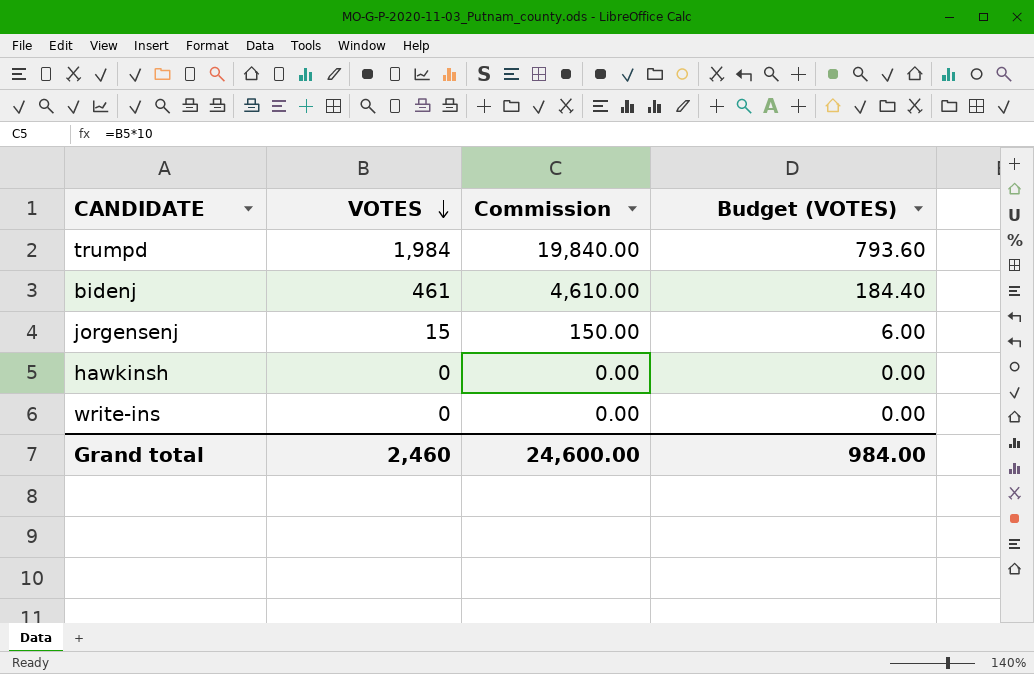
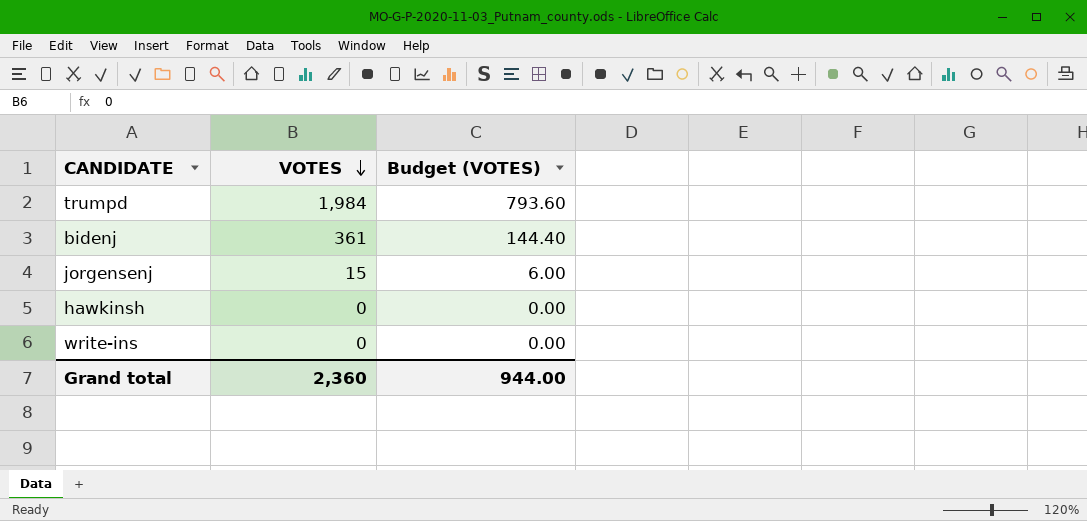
column Commission | formula: [VOTES] * 10 -> none
bidenj | VOTES: 461 -> 361
bidenj | Budget (VOTES): 184.40 -> 144.40
Grand total | VOTES: 2,460 -> 2,360
Grand total | Budget (VOTES): 984.00 -> 944.00

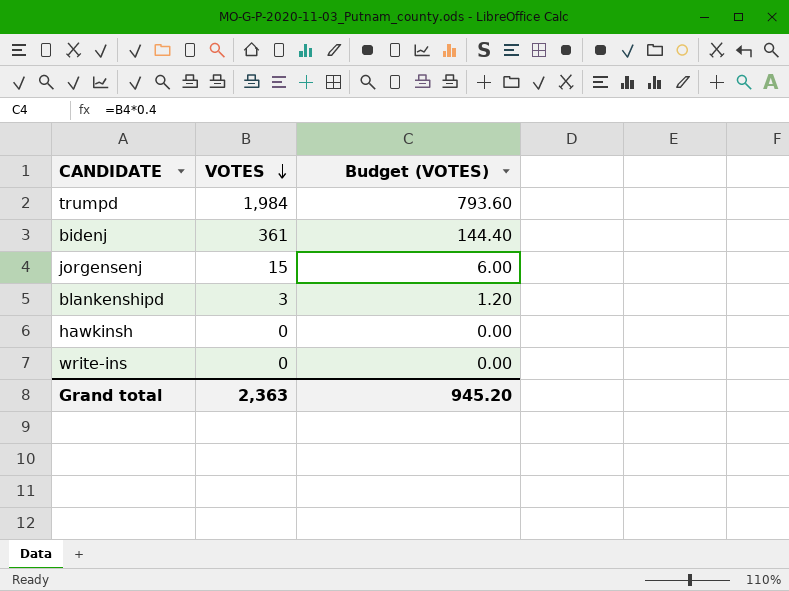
row blankenshipd: none -> 3 | 1.20
Grand total | VOTES: 2,360 -> 2,363
Grand total | Budget (VOTES): 944.00 -> 945.20

